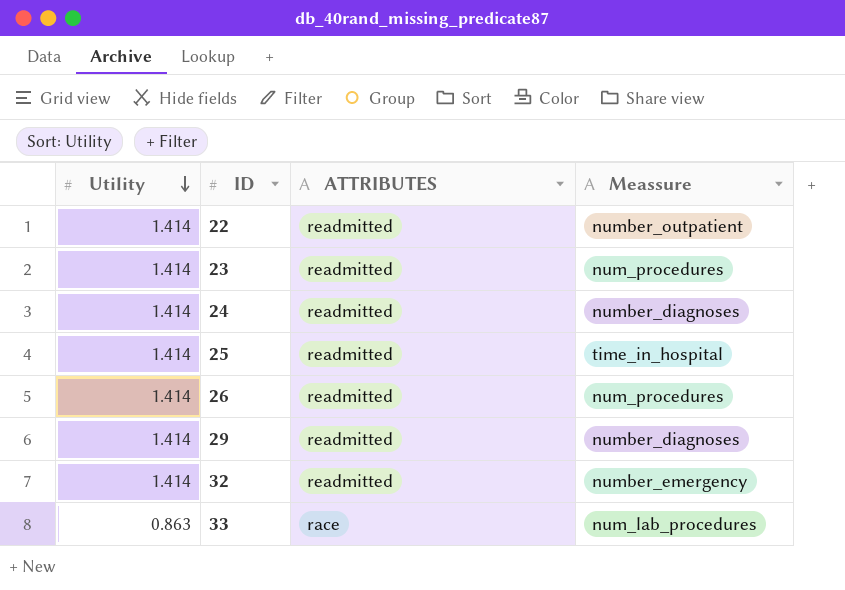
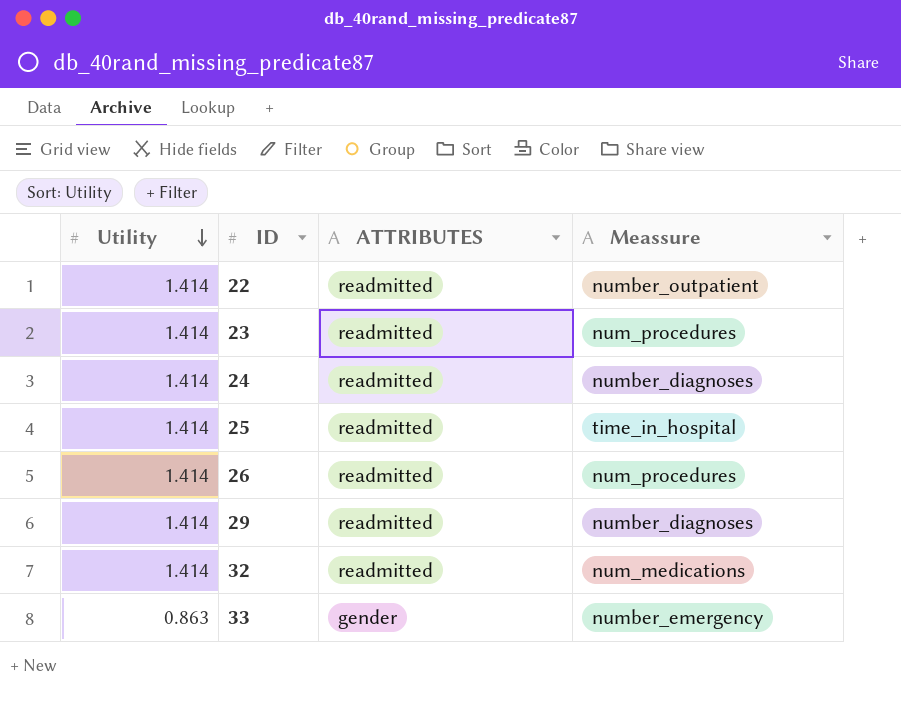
32 | Meassure: number_emergency -> num_medications
33 | ATTRIBUTES: race -> gender
33 | Meassure: num_lab_procedures -> number_emergency

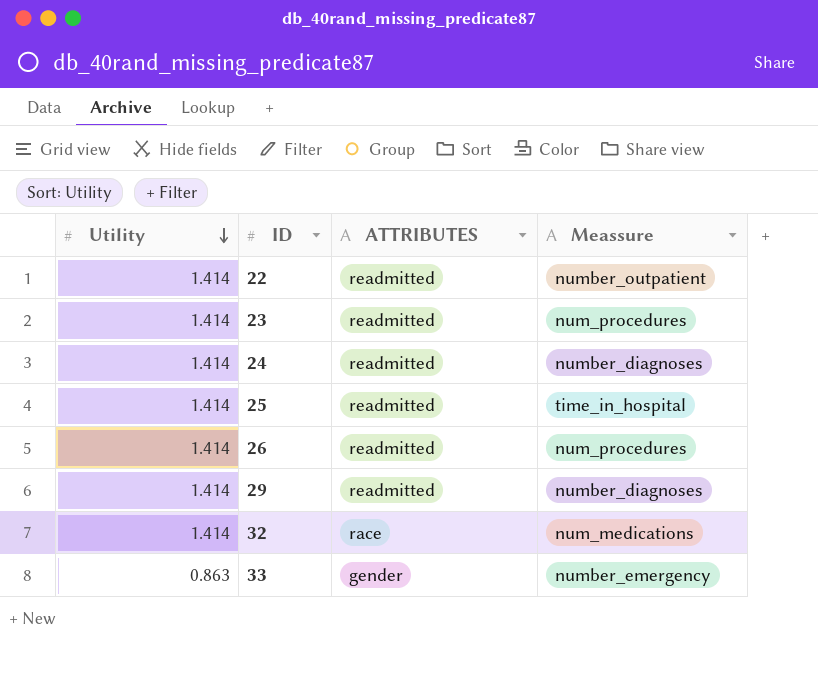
32 | ATTRIBUTES: readmitted -> race

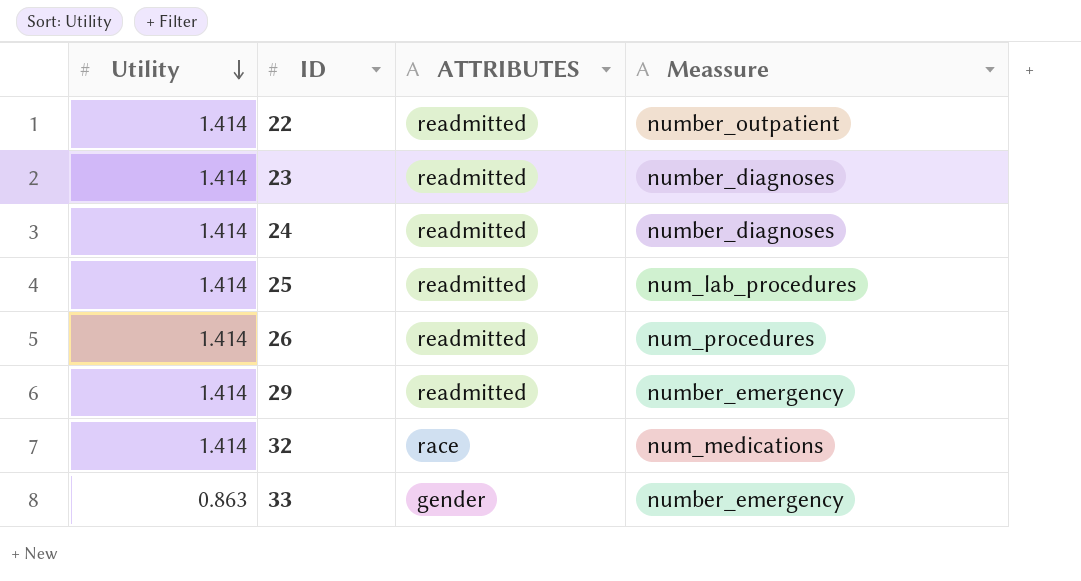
23 | Meassure: num_procedures -> number_diagnoses
25 | Meassure: time_in_hospital -> num_lab_procedures
29 | Meassure: number_diagnoses -> number_emergency

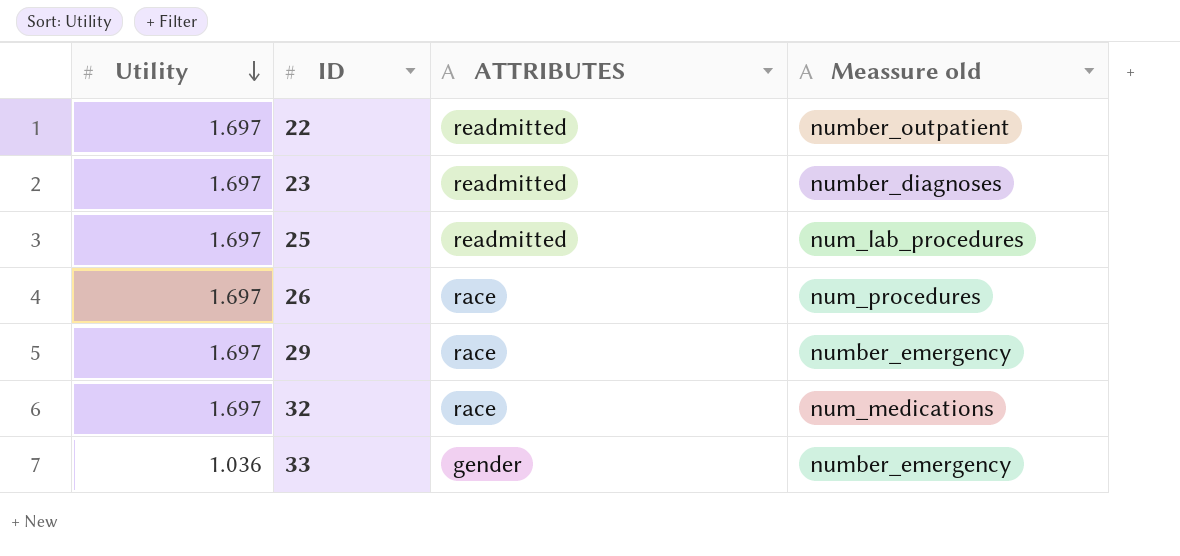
column name: Meassure -> Meassure old
row 24: 1.414 | readmitted | number_diagnoses -> none
22 | Utility: 1.414 -> 1.697
23 | Utility: 1.414 -> 1.697
25 | Utility: 1.414 -> 1.697
26 | Utility: 1.414 -> 1.697
26 | ATTRIBUTES: readmitted -> race
29 | Utility: 1.414 -> 1.697
29 | ATTRIBUTES: readmitted -> race
32 | Utility: 1.414 -> 1.697
33 | Utility: 0.863 -> 1.036

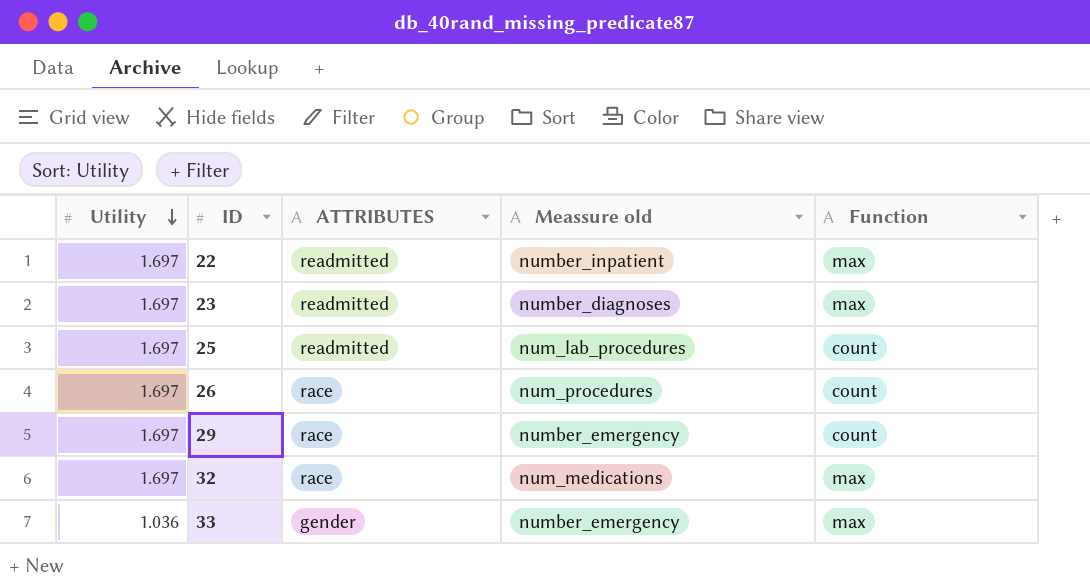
column Function | position: none -> 5
22 | Meassure old: number_outpatient -> number_inpatient

